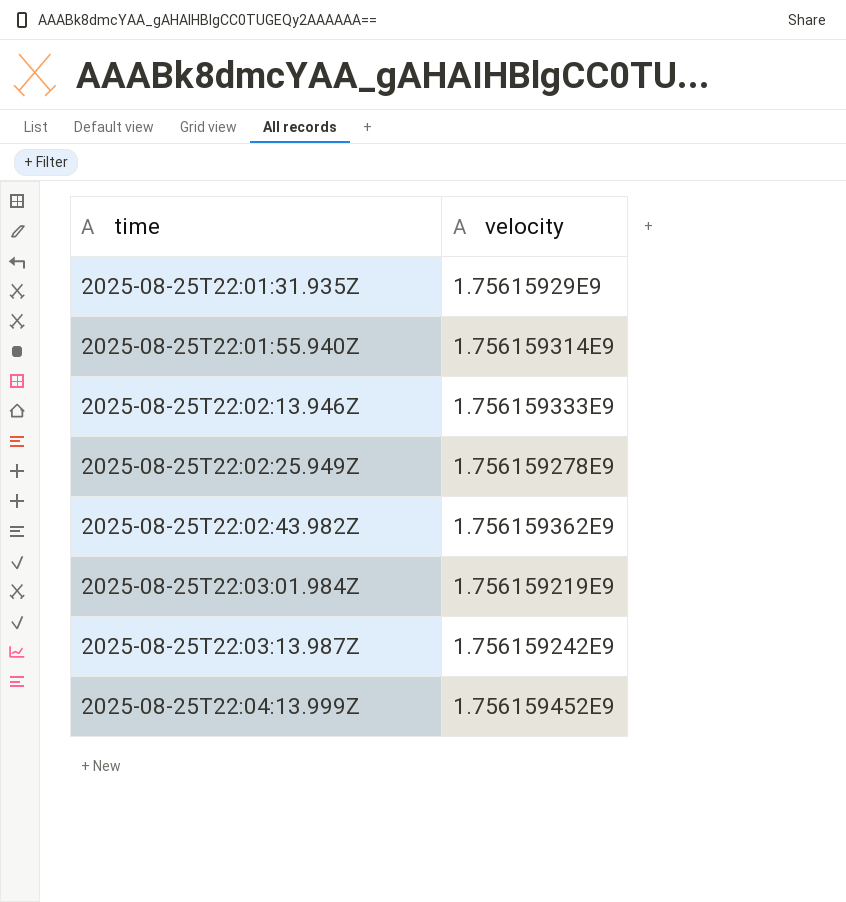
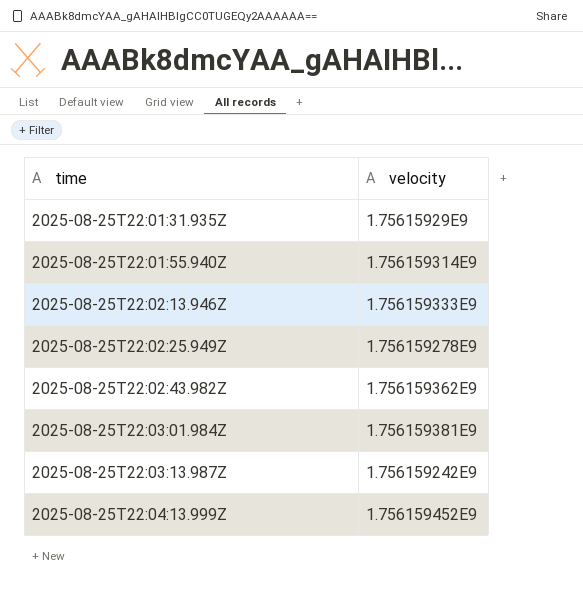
2025-08-25T22:03:01.984Z | velocity: 1.756159219E9 -> 1.756159381E9

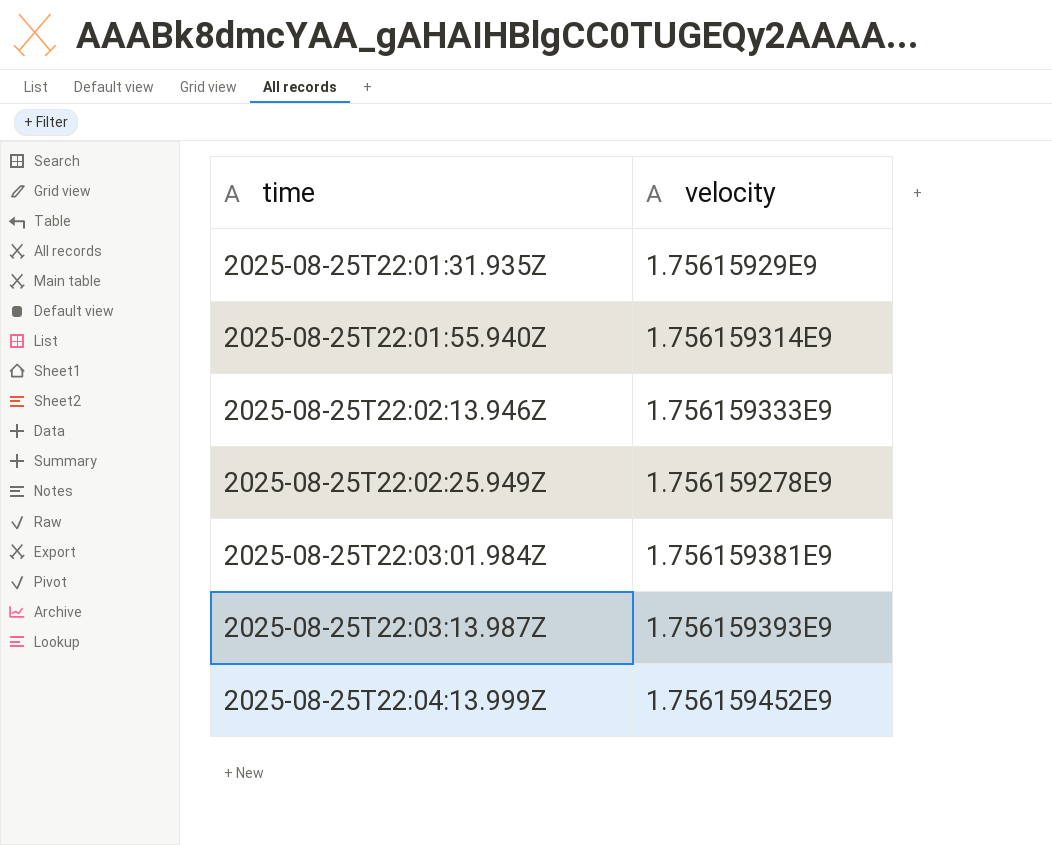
row 2025-08-25T22:02:43.982Z: 1.756159362E9 -> none
2025-08-25T22:03:13.987Z | velocity: 1.756159242E9 -> 1.756159393E9

